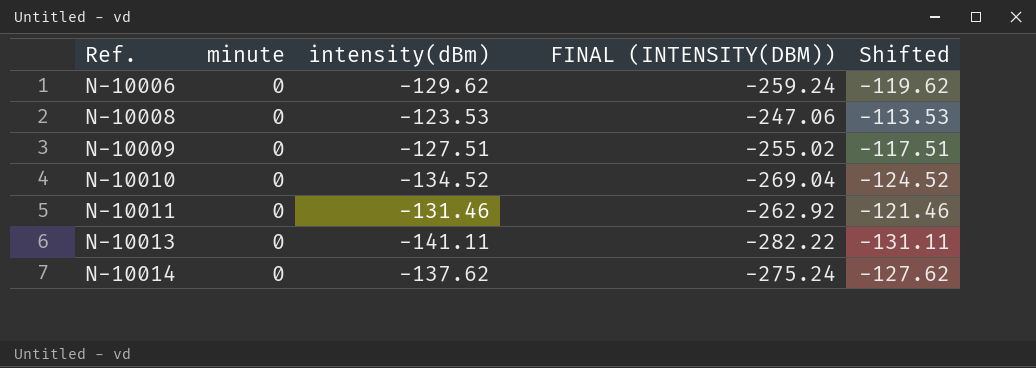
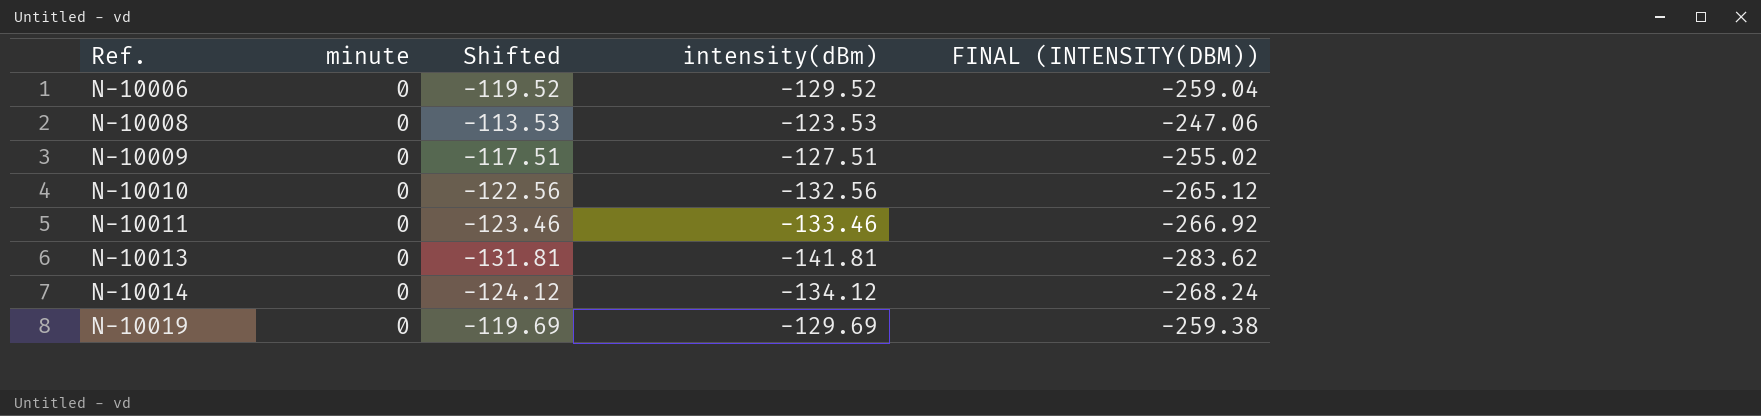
column Shifted | position: 5 -> 3
N-10006 | Shifted: -119.62 -> -119.52
N-10006 | intensity(dBm): -129.62 -> -129.52
N-10006 | FINAL (INTENSITY(DBM)): -259.24 -> -259.04
N-10010 | Shifted: -124.52 -> -122.56
N-10010 | intensity(dBm): -134.52 -> -132.56
N-10010 | FINAL (INTENSITY(DBM)): -269.04 -> -265.12
N-10011 | Shifted: -121.46 -> -123.46
N-10011 | intensity(dBm): -131.46 -> -133.46
N-10011 | FINAL (INTENSITY(DBM)): -262.92 -> -266.92
N-10013 | Shifted: -131.11 -> -131.81
N-10013 | intensity(dBm): -141.11 -> -141.81
N-10013 | FINAL (INTENSITY(DBM)): -282.22 -> -283.62
N-10014 | Shifted: -127.62 -> -124.12
N-10014 | intensity(dBm): -137.62 -> -134.12
N-10014 | FINAL (INTENSITY(DBM)): -275.24 -> -268.24
row N-10019: none -> 0 | -119.69 | -129.69 | -259.38

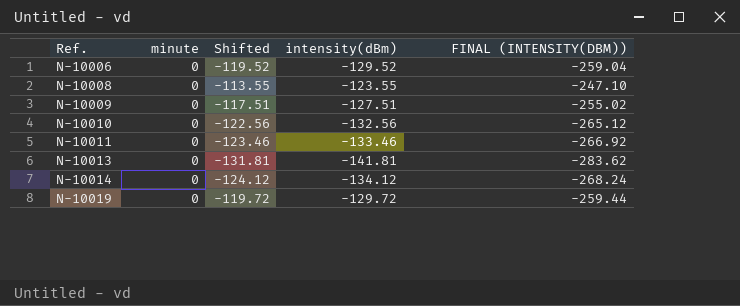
N-10008 | Shifted: -113.53 -> -113.55
N-10008 | intensity(dBm): -123.53 -> -123.55
N-10008 | FINAL (INTENSITY(DBM)): -247.06 -> -247.10
N-10019 | Shifted: -119.69 -> -119.72
N-10019 | intensity(dBm): -129.69 -> -129.72
N-10019 | FINAL (INTENSITY(DBM)): -259.38 -> -259.44

